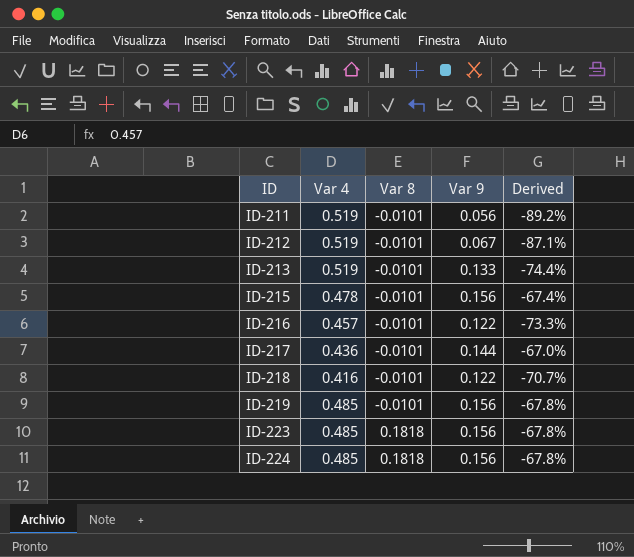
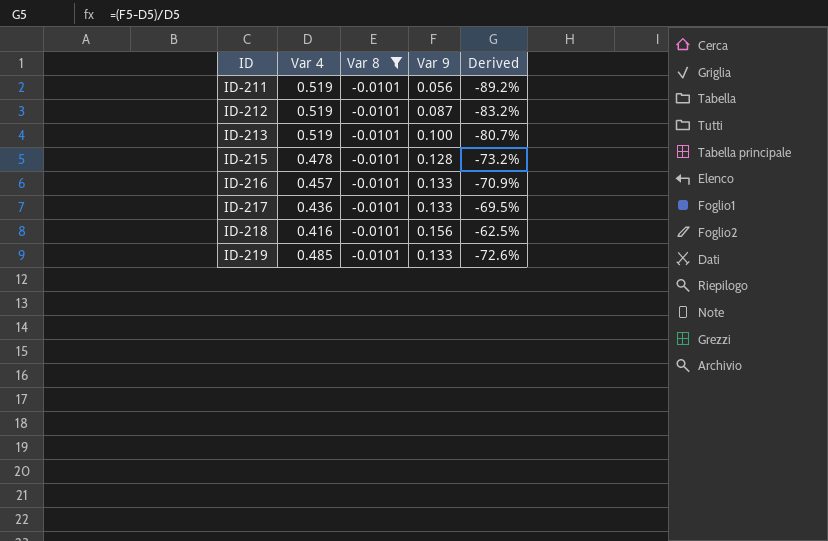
filter: none -> Var 8 = -0.0101
ID-212 | Var 9: 0.067 -> 0.087
ID-212 | Derived: -87.1% -> -83.2%
ID-213 | Var 9: 0.133 -> 0.100
ID-213 | Derived: -74.4% -> -80.7%
ID-215 | Var 9: 0.156 -> 0.128
ID-215 | Derived: -67.4% -> -73.2%
ID-216 | Var 9: 0.122 -> 0.133
ID-216 | Derived: -73.3% -> -70.9%
ID-217 | Var 9: 0.144 -> 0.133
ID-217 | Derived: -67.0% -> -69.5%
ID-218 | Var 9: 0.122 -> 0.156
ID-218 | Derived: -70.7% -> -62.5%
ID-219 | Var 9: 0.156 -> 0.133
ID-219 | Derived: -67.8% -> -72.6%

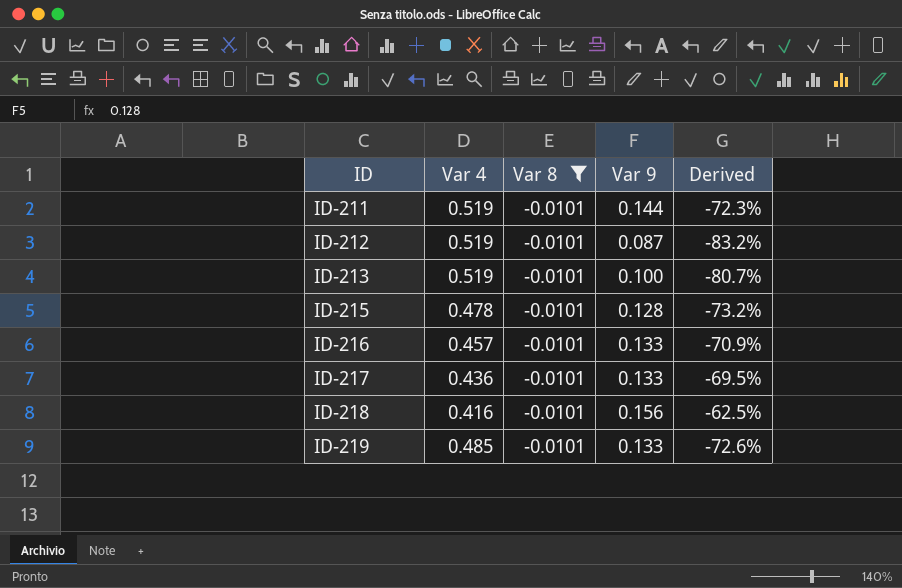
ID-211 | Var 9: 0.056 -> 0.144
ID-211 | Derived: -89.2% -> -72.3%

